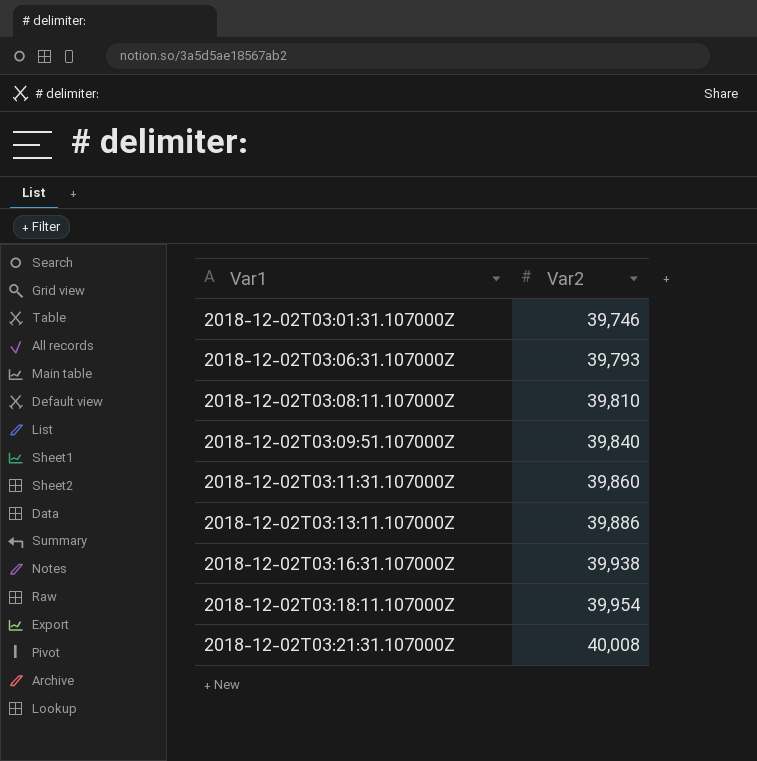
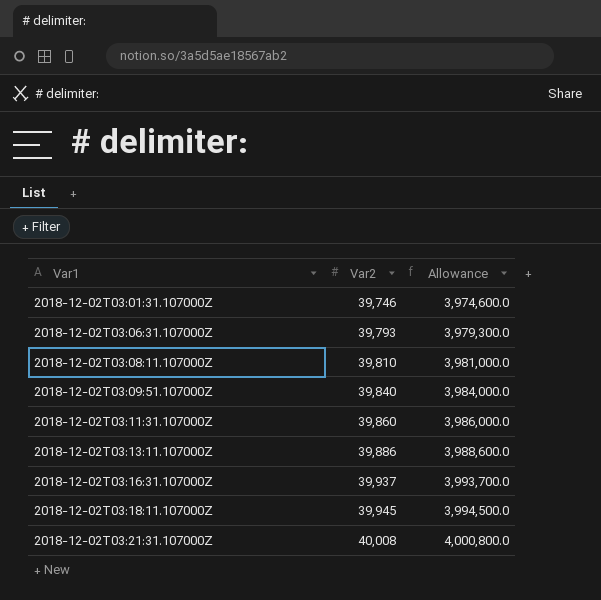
column Allowance | formula: none -> [Var2] * 100
2018-12-02T03:16:31.107000Z | Var2: 39,938 -> 39,937
2018-12-02T03:18:11.107000Z | Var2: 39,954 -> 39,945

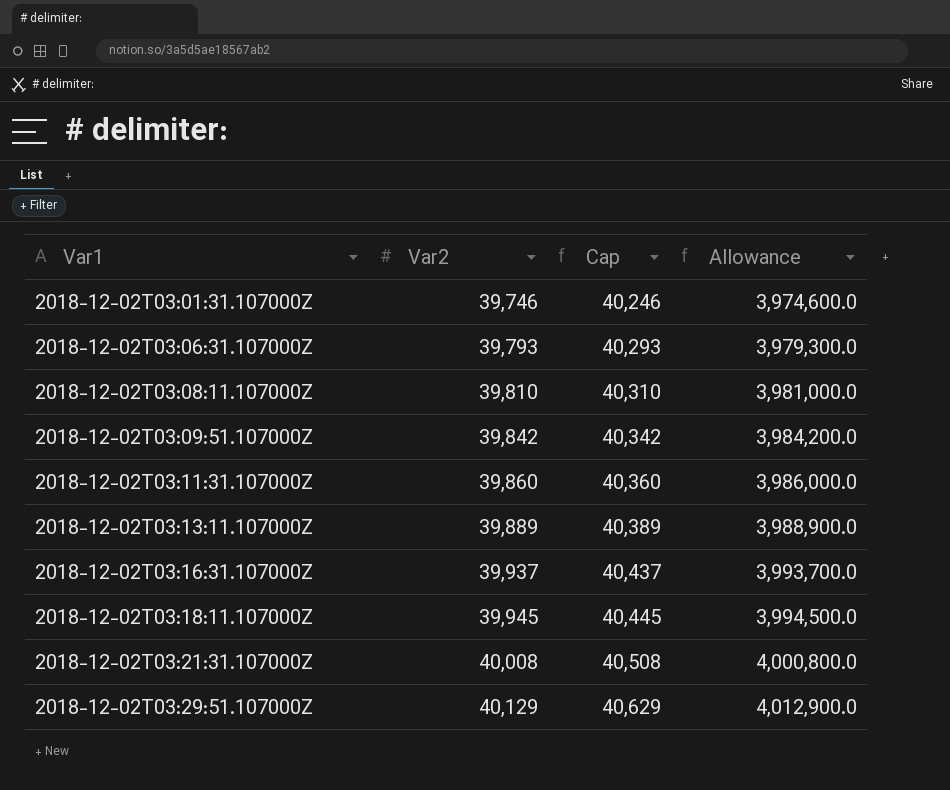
column Cap | formula: none -> [Var2] + 500
2018-12-02T03:09:51.107000Z | Var2: 39,840 -> 39,842
2018-12-02T03:09:51.107000Z | Allowance: 3,984,000.0 -> 3,984,200.0
2018-12-02T03:13:11.107000Z | Var2: 39,886 -> 39,889
2018-12-02T03:13:11.107000Z | Allowance: 3,988,600.0 -> 3,988,900.0
row 2018-12-02T03:29:51.107000Z: none -> 40,129 | 40,629 | 4,012,900.0

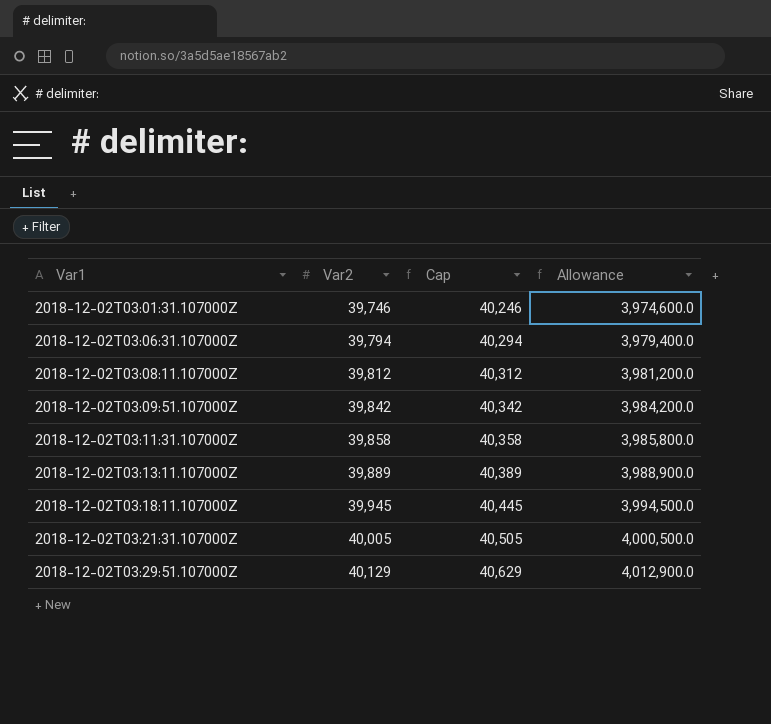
row 2018-12-02T03:16:31.107000Z: 39,937 | 40,437 | 3,993,700.0 -> none
2018-12-02T03:06:31.107000Z | Var2: 39,793 -> 39,794
2018-12-02T03:06:31.107000Z | Cap: 40,293 -> 40,294
2018-12-02T03:06:31.107000Z | Allowance: 3,979,300.0 -> 3,979,400.0
2018-12-02T03:08:11.107000Z | Var2: 39,810 -> 39,812
2018-12-02T03:08:11.107000Z | Cap: 40,310 -> 40,312
2018-12-02T03:08:11.107000Z | Allowance: 3,981,000.0 -> 3,981,200.0
2018-12-02T03:11:31.107000Z | Var2: 39,860 -> 39,858
2018-12-02T03:11:31.107000Z | Cap: 40,360 -> 40,358
2018-12-02T03:11:31.107000Z | Allowance: 3,986,000.0 -> 3,985,800.0
2018-12-02T03:21:31.107000Z | Var2: 40,008 -> 40,005
2018-12-02T03:21:31.107000Z | Cap: 40,508 -> 40,505
2018-12-02T03:21:31.107000Z | Allowance: 4,000,800.0 -> 4,000,500.0

